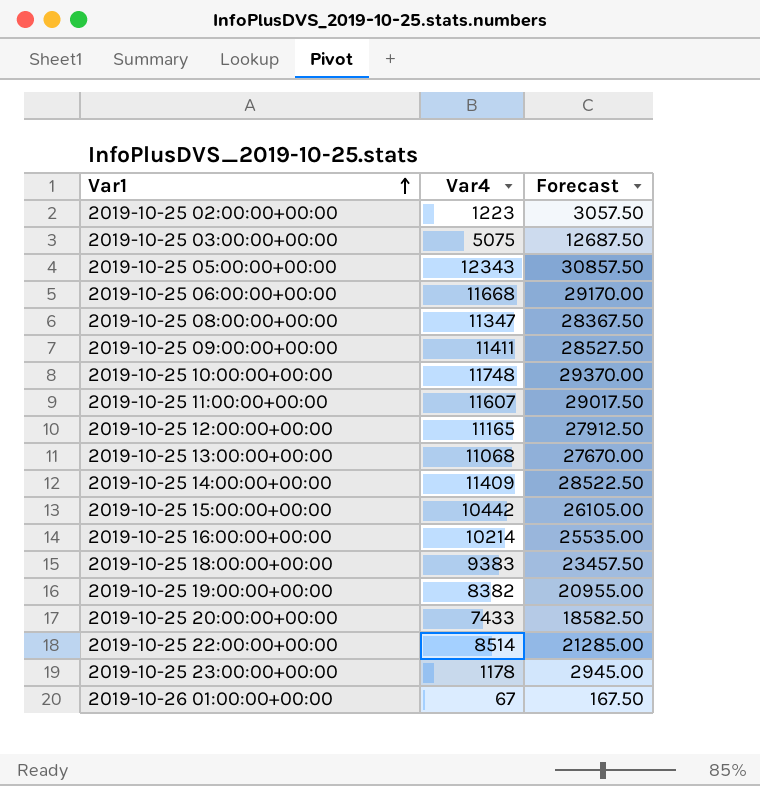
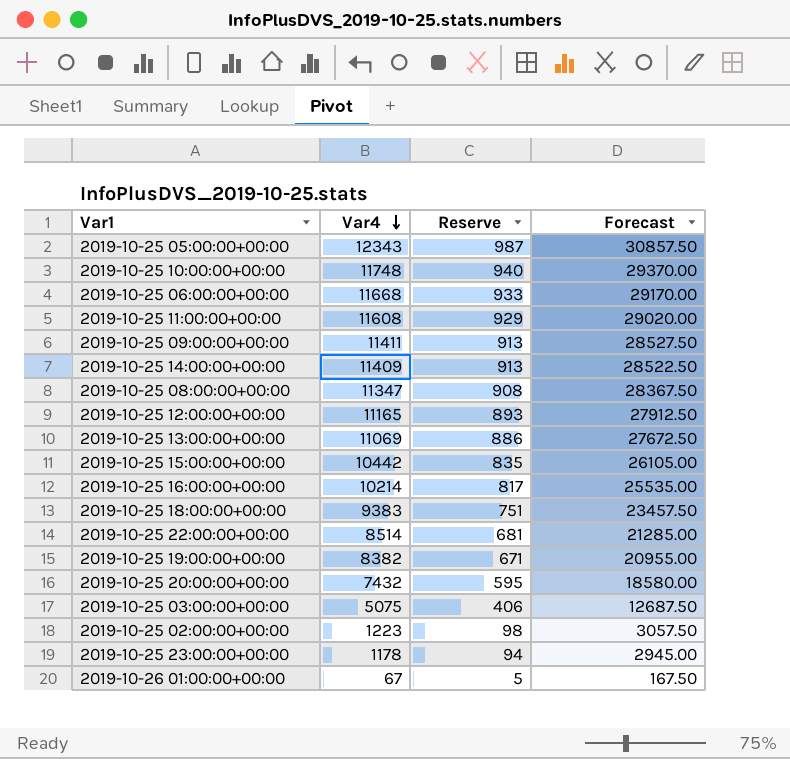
row order: Var1 ascending -> Var4 descending
column Reserve | formula: none -> [Var4] * 0.08
2019-10-25 11:00:00+00:00 | Var4: 11607 -> 11608
2019-10-25 11:00:00+00:00 | Forecast: 29017.50 -> 29020.00
2019-10-25 13:00:00+00:00 | Var4: 11068 -> 11069
2019-10-25 13:00:00+00:00 | Forecast: 27670.00 -> 27672.50
2019-10-25 20:00:00+00:00 | Var4: 7433 -> 7432
2019-10-25 20:00:00+00:00 | Forecast: 18582.50 -> 18580.00

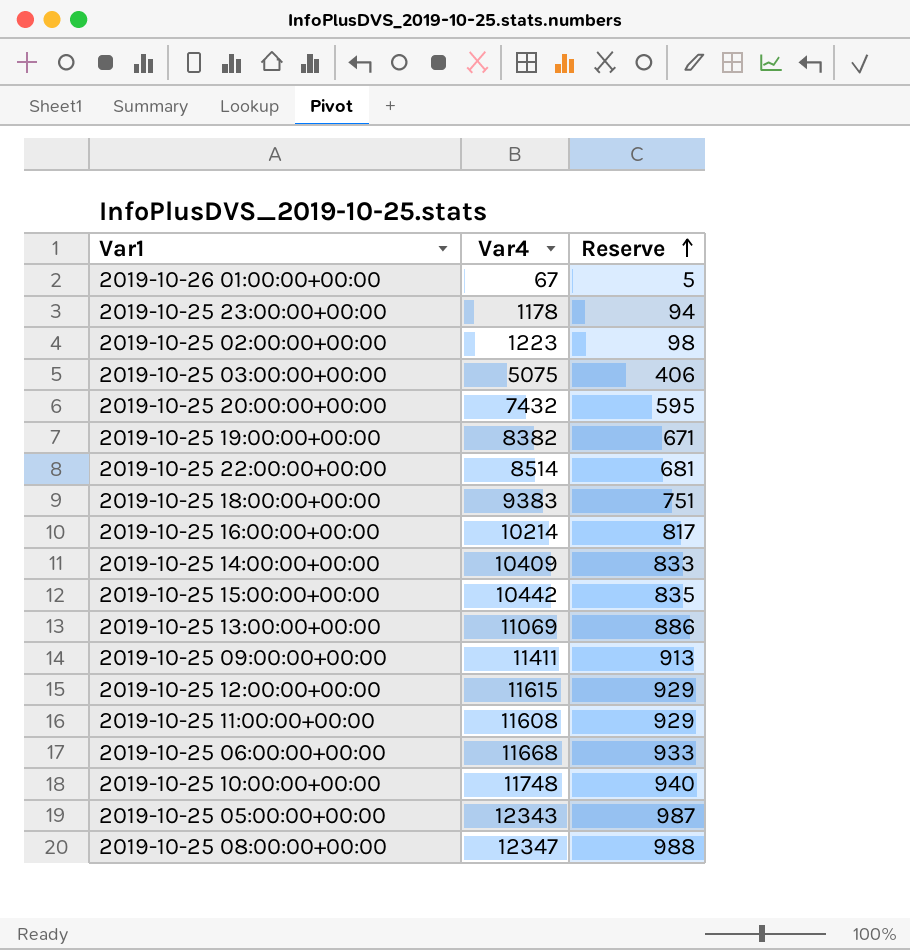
row order: Var4 descending -> Reserve ascending
column Forecast | formula: [Var4] * 2.5 -> none
2019-10-25 14:00:00+00:00 | Var4: 11409 -> 10409
2019-10-25 14:00:00+00:00 | Reserve: 913 -> 833
2019-10-25 12:00:00+00:00 | Var4: 11165 -> 11615
2019-10-25 12:00:00+00:00 | Reserve: 893 -> 929
2019-10-25 08:00:00+00:00 | Var4: 11347 -> 12347
2019-10-25 08:00:00+00:00 | Reserve: 908 -> 988

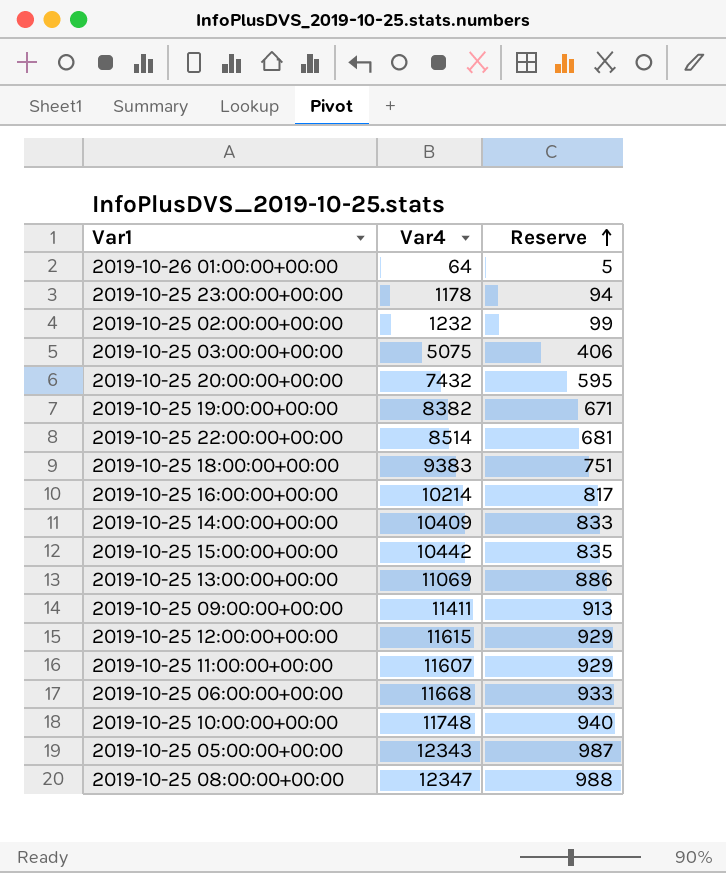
2019-10-26 01:00:00+00:00 | Var4: 67 -> 64
2019-10-25 02:00:00+00:00 | Var4: 1223 -> 1232
2019-10-25 02:00:00+00:00 | Reserve: 98 -> 99
2019-10-25 11:00:00+00:00 | Var4: 11608 -> 11607

